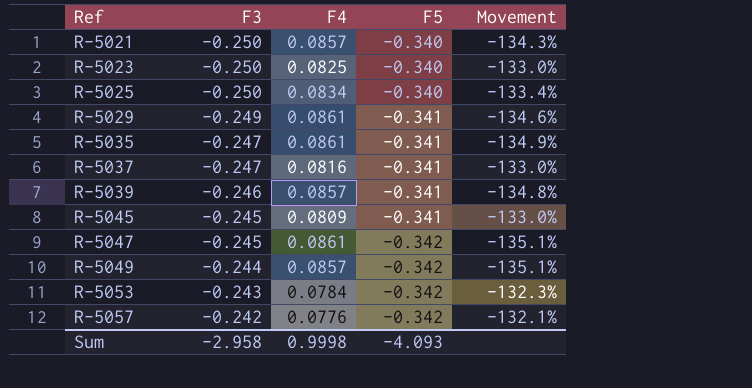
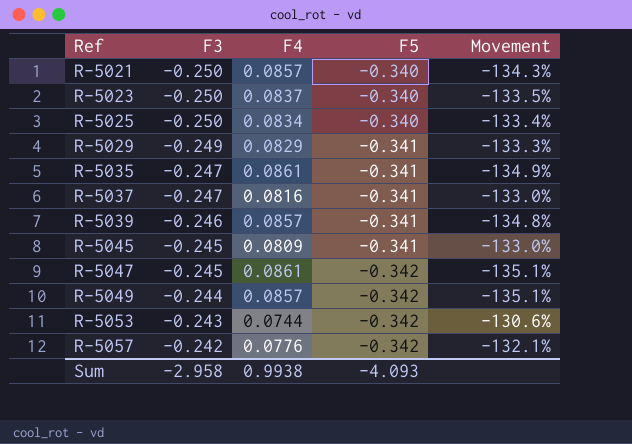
R-5023 | F4: 0.0825 -> 0.0837
R-5023 | Movement: -133.0% -> -133.5%
R-5029 | F4: 0.0861 -> 0.0829
R-5029 | Movement: -134.6% -> -133.3%
R-5053 | F4: 0.0784 -> 0.0744
R-5053 | Movement: -132.3% -> -130.6%
Sum | F4: 0.9998 -> 0.9938

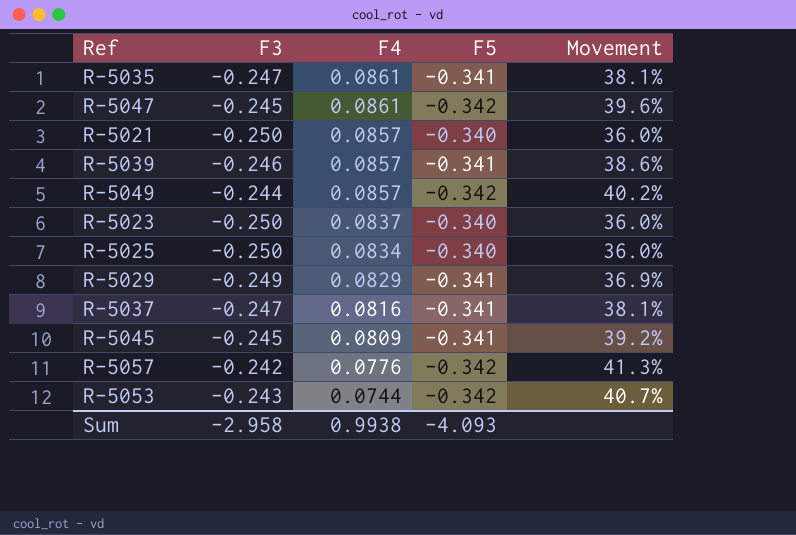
row order: Ref ascending -> F4 descending
column Movement | formula: ([F4] - [F3]) / [F3] -> ([F5] - [F3]) / [F3]

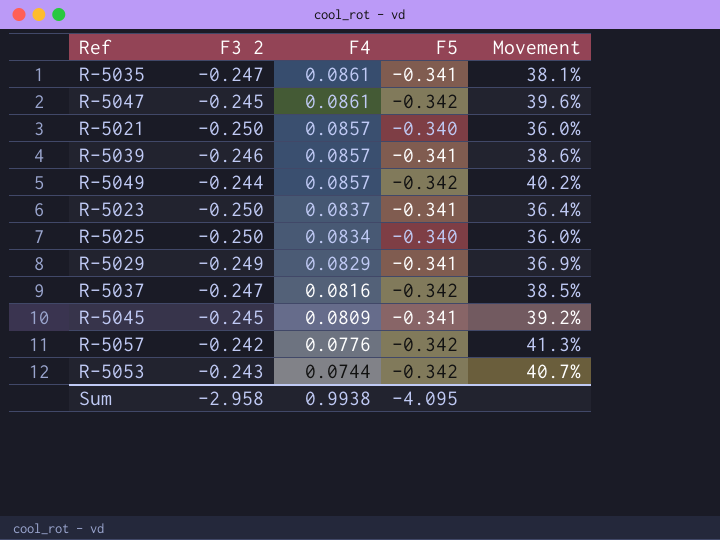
column name: F3 -> F3 2
R-5023 | F5: -0.340 -> -0.341
R-5023 | Movement: 36.0% -> 36.4%
R-5037 | F5: -0.341 -> -0.342
R-5037 | Movement: 38.1% -> 38.5%
Sum | F5: -4.093 -> -4.095

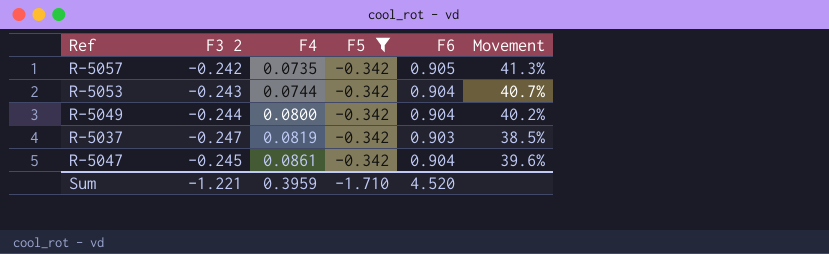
filter: none -> F5 = -0.342
row order: F4 descending -> F4 ascending
column F6 | position: none -> 5
R-5057 | F4: 0.0776 -> 0.0735
R-5049 | F4: 0.0857 -> 0.0800
R-5037 | F4: 0.0816 -> 0.0819
Sum | F3 2: -2.958 -> -1.221
Sum | F4: 0.9938 -> 0.3959
Sum | F5: -4.095 -> -1.710

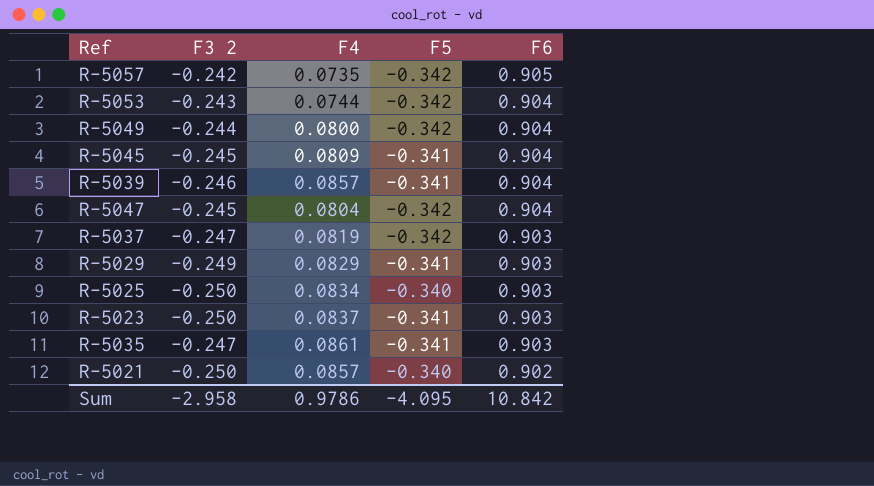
filter: F5 = -0.342 -> none
row order: F4 ascending -> F6 descending
column Movement | formula: ([F5] - [F3 2]) / [F3 2] -> none
R-5047 | F4: 0.0861 -> 0.0804
Sum | F3 2: -1.221 -> -2.958
Sum | F4: 0.3959 -> 0.9786
Sum | F5: -1.710 -> -4.095
Sum | F6: 4.520 -> 10.842

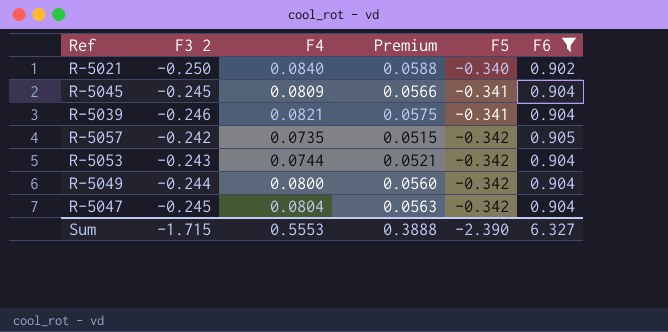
filter: none -> F6 != 0.903
row order: F6 descending -> F5 descending
column Premium | formula: none -> [F4] * 0.7
R-5021 | F4: 0.0857 -> 0.0840
R-5039 | F4: 0.0857 -> 0.0821
Sum | F3 2: -2.958 -> -1.715
Sum | F4: 0.9786 -> 0.5553
Sum | F5: -4.095 -> -2.390
Sum | F6: 10.842 -> 6.327

